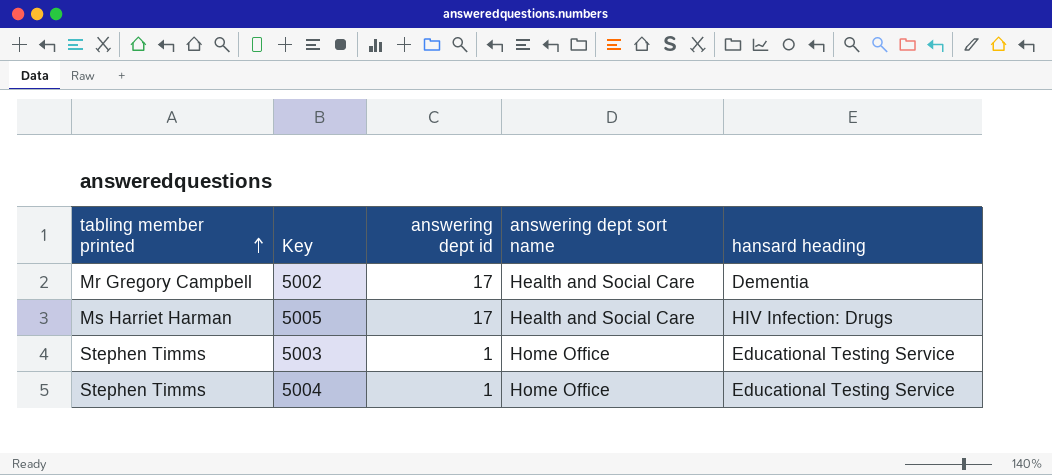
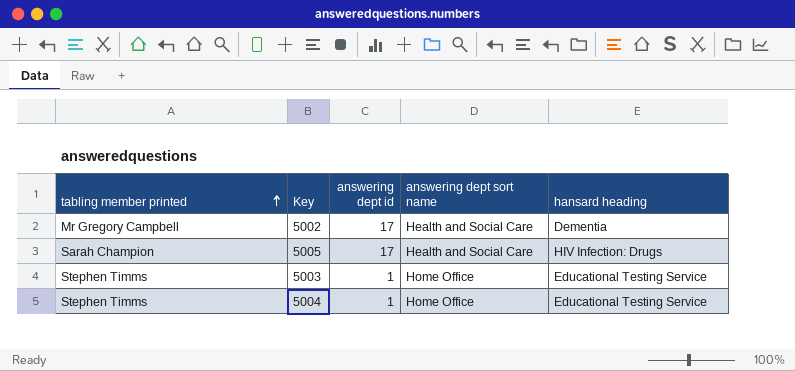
5005 | tabling member printed: Ms Harriet Harman -> Sarah Champion

